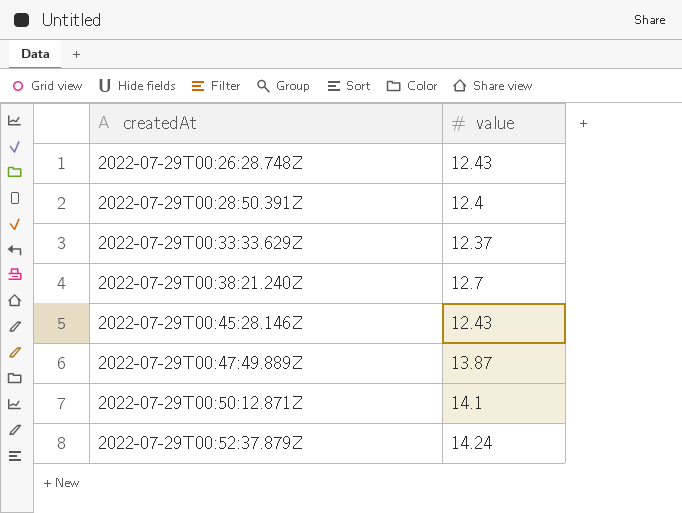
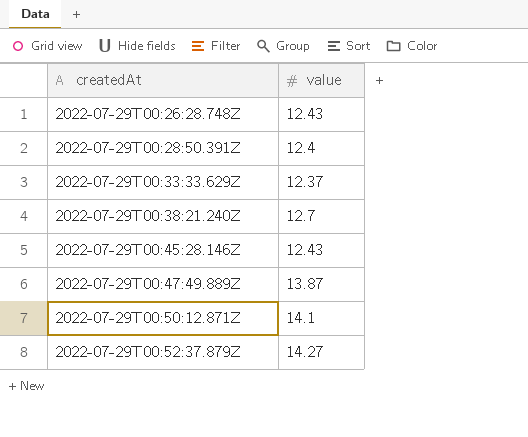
2022-07-29T00:52:37.879Z | value: 14.24 -> 14.27

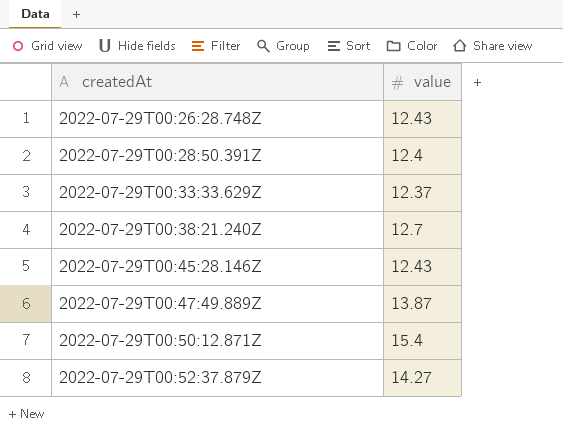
2022-07-29T00:50:12.871Z | value: 14.1 -> 15.4

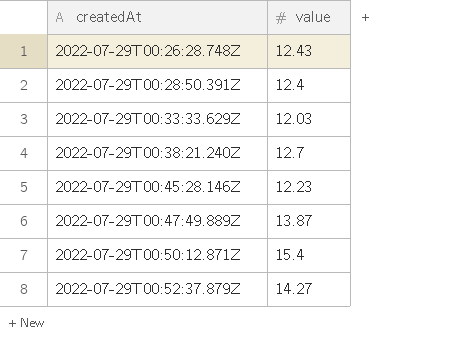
2022-07-29T00:33:33.629Z | value: 12.37 -> 12.03
2022-07-29T00:45:28.146Z | value: 12.43 -> 12.23

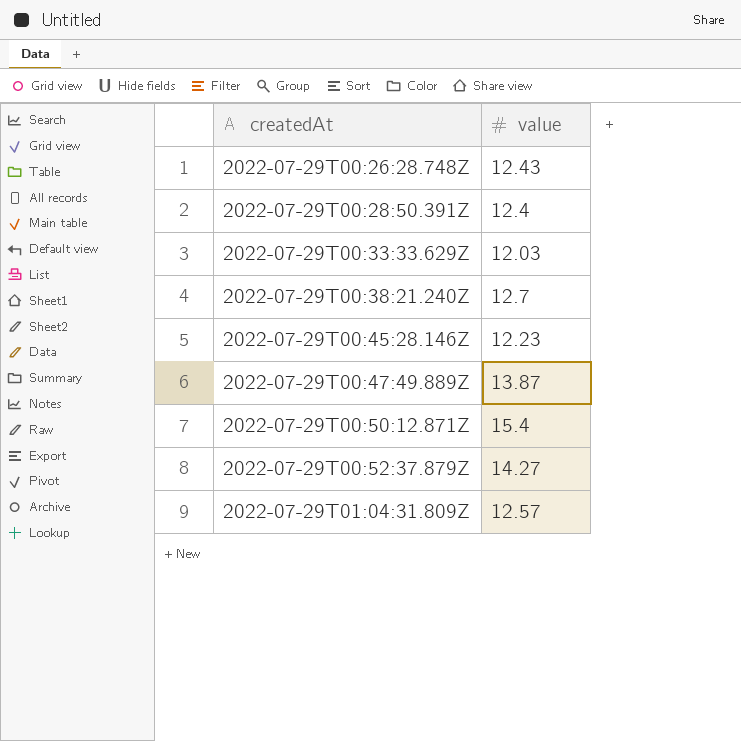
row 2022-07-29T01:04:31.809Z: none -> 12.57

